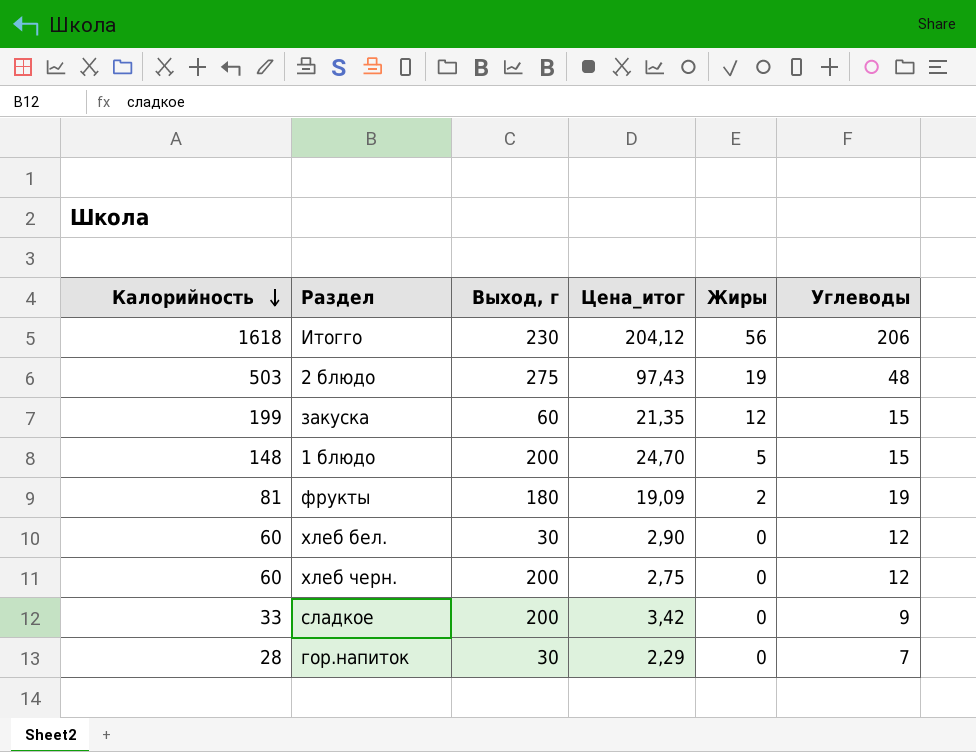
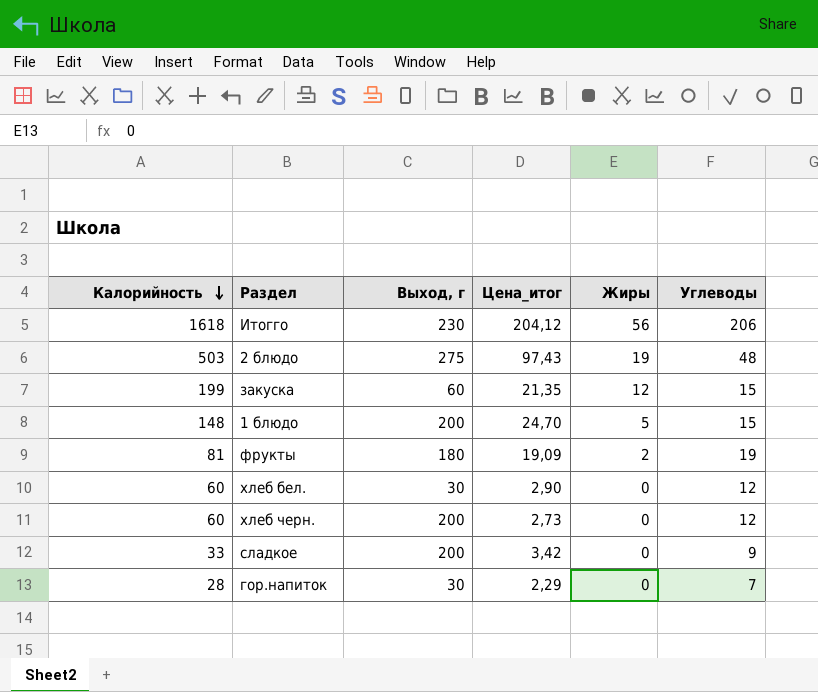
хлеб черн. | Цена_итог: 2,75 -> 2,73

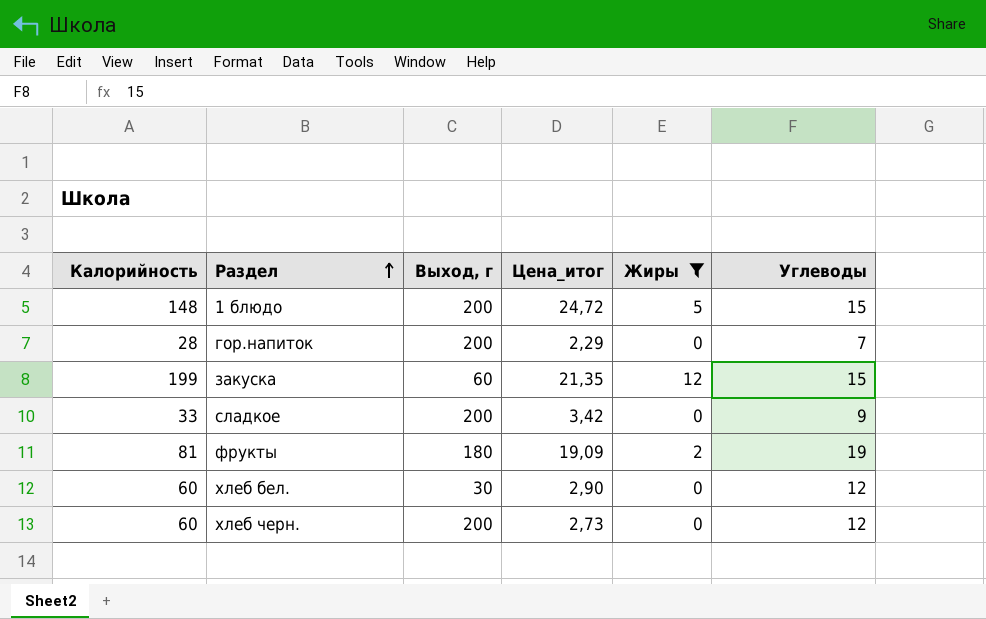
filter: none -> Жиры <= 12
row order: Калорийность descending -> Раздел ascending
1 блюдо | Цена_итог: 24,70 -> 24,72
гор.напиток | Выход, г: 30 -> 200

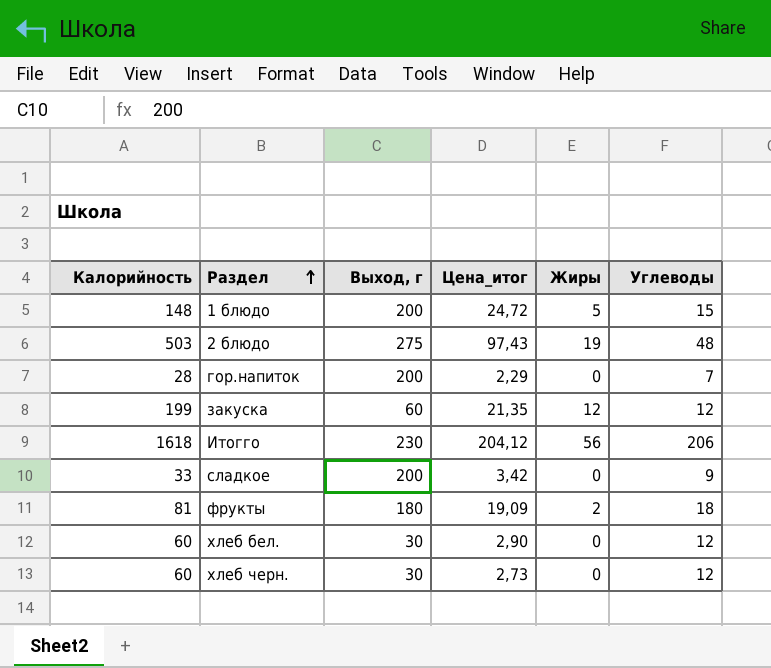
filter: Жиры <= 12 -> none
закуска | Углеводы: 15 -> 12
фрукты | Углеводы: 19 -> 18
хлеб черн. | Выход, г: 200 -> 30

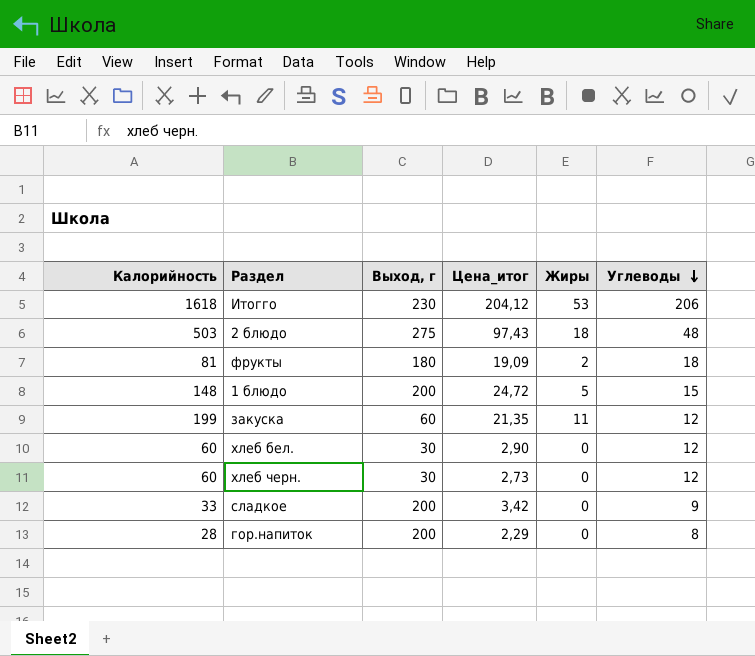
row order: Раздел ascending -> Углеводы descending
Итогго | Жиры: 56 -> 53
2 блюдо | Жиры: 19 -> 18
закуска | Жиры: 12 -> 11
гор.напиток | Углеводы: 7 -> 8

